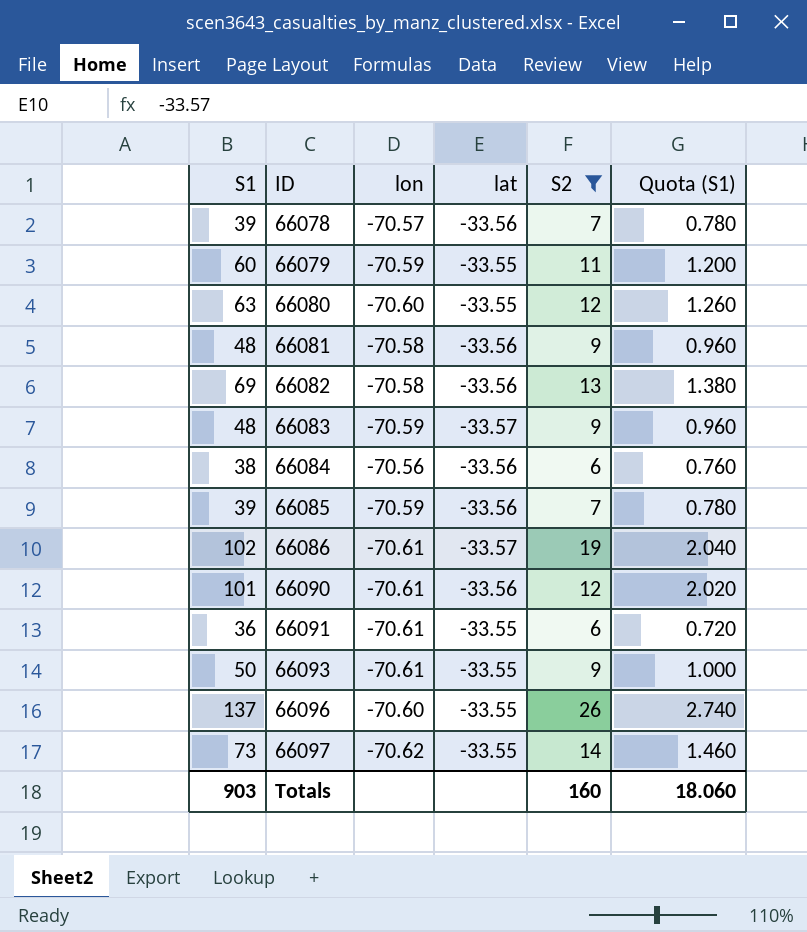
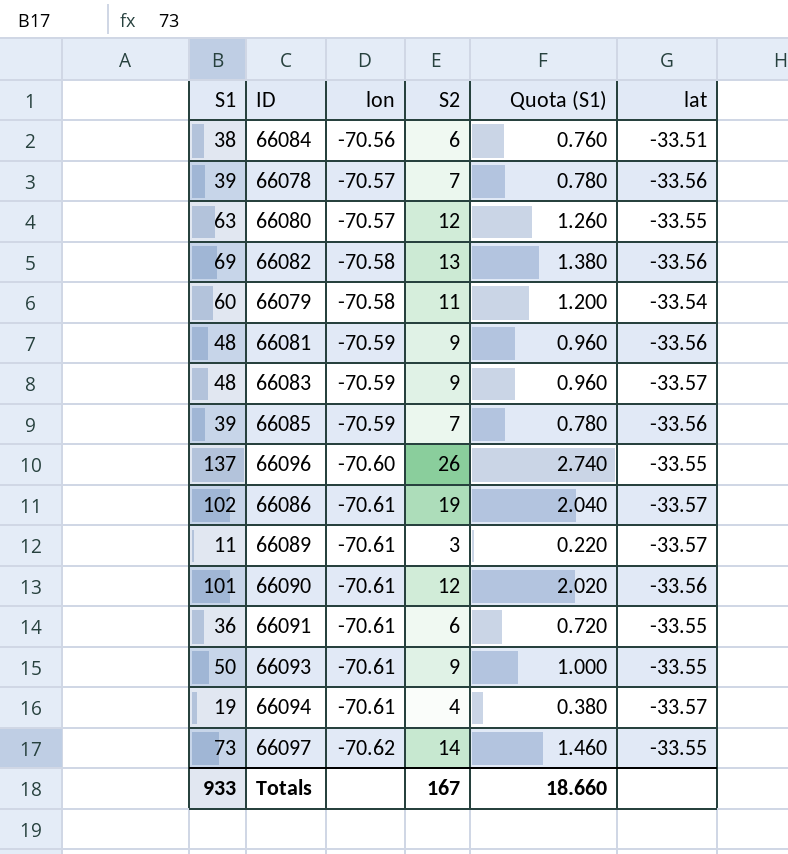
filter: S2 >= 6 -> none
row order: ID ascending -> lon descending
column lat | position: 4 -> 6
66084 | lat: -33.56 -> -33.51
66080 | lon: -70.60 -> -70.57
66079 | lon: -70.59 -> -70.58
66079 | lat: -33.55 -> -33.54
66081 | lon: -70.58 -> -70.59
Totals | S1: 903 -> 933
Totals | S2: 160 -> 167
Totals | Quota (S1): 18.060 -> 18.660

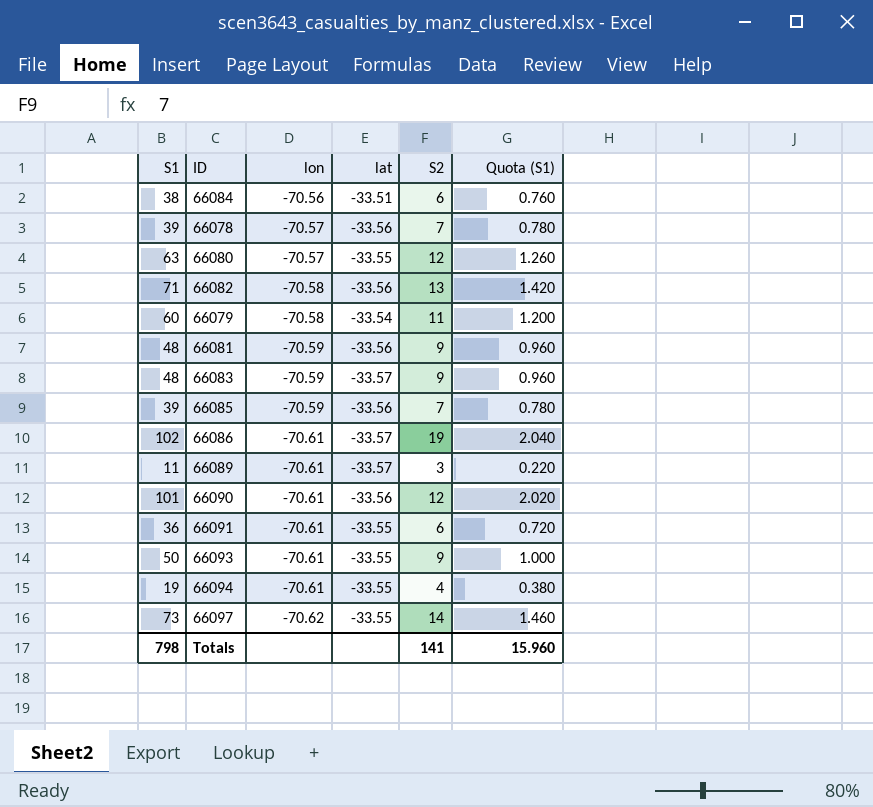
column lat | position: 6 -> 4
row 66096: 137 | -70.60 | 26 | 2.740 | -33.55 -> none
66082 | S1: 69 -> 71
66082 | Quota (S1): 1.380 -> 1.420
66094 | lat: -33.57 -> -33.55
Totals | S1: 933 -> 798
Totals | S2: 167 -> 141
Totals | Quota (S1): 18.660 -> 15.960

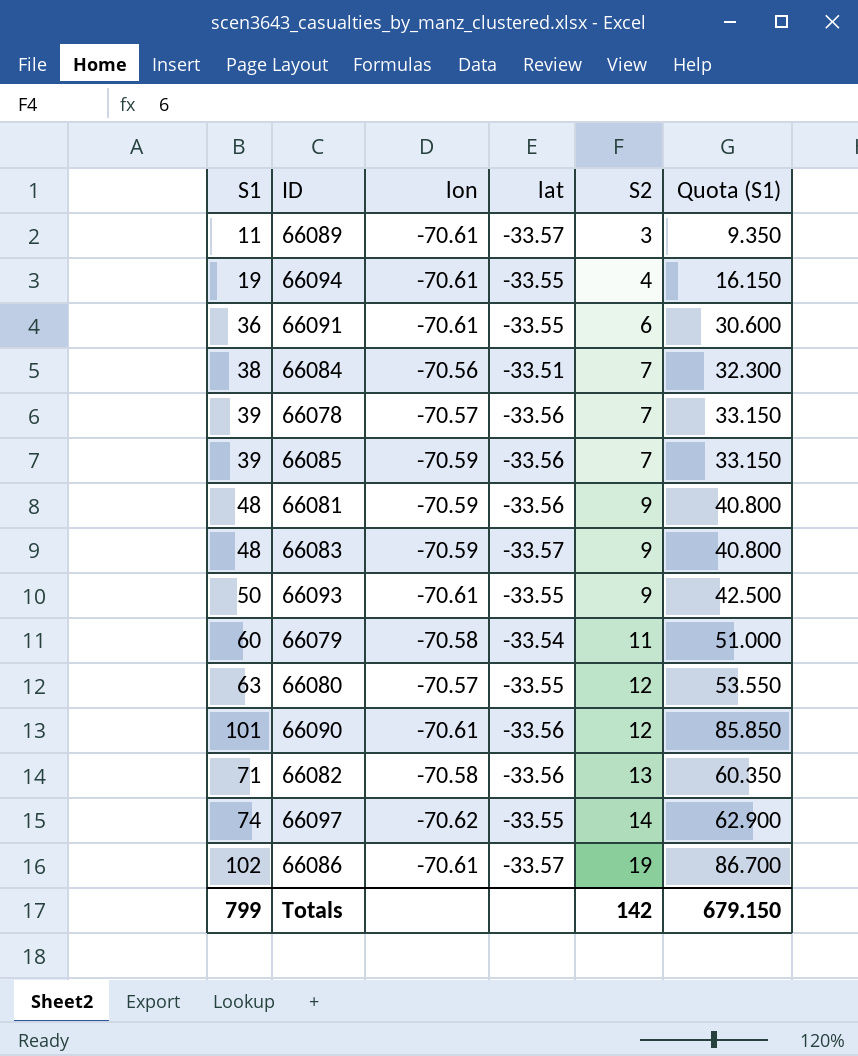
row order: lon descending -> S2 ascending
column Quota (S1) | formula: [S1] * 0.02 -> [S1] * 0.85
66084 | S2: 6 -> 7
66097 | S1: 73 -> 74
Totals | S1: 798 -> 799
Totals | S2: 141 -> 142
Totals | Quota (S1): 15.960 -> 679.150

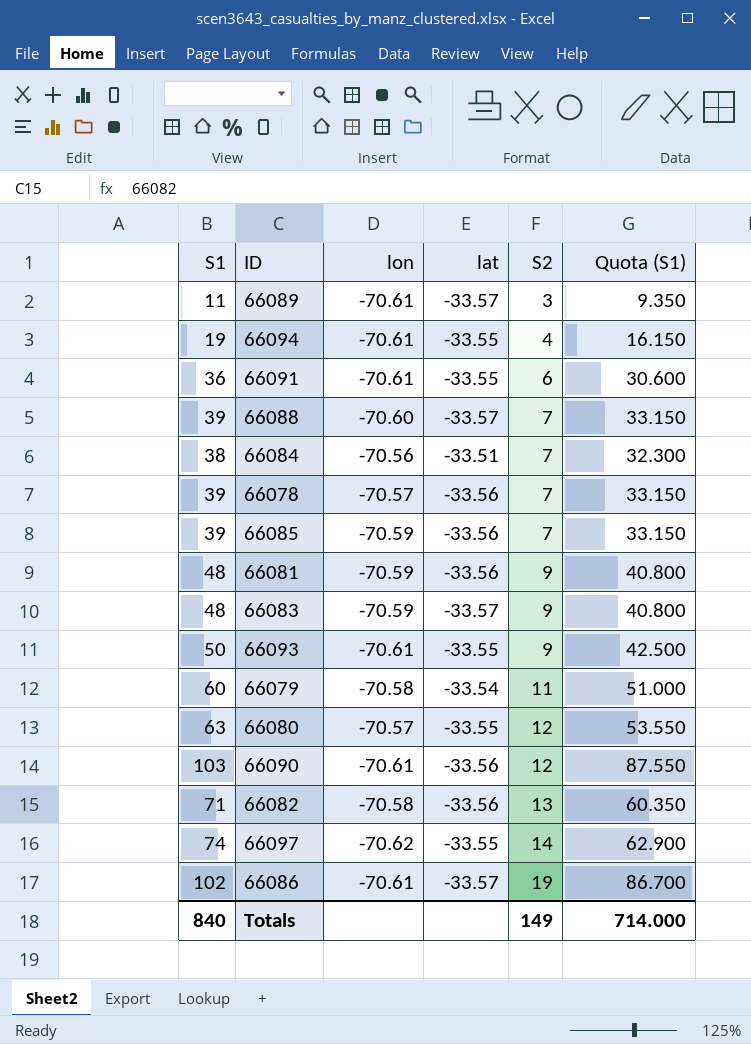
row 66088: none -> 39 | -70.60 | -33.57 | 7 | 33.150
66090 | S1: 101 -> 103
66090 | Quota (S1): 85.850 -> 87.550
Totals | S1: 799 -> 840
Totals | S2: 142 -> 149
Totals | Quota (S1): 679.150 -> 714.000

